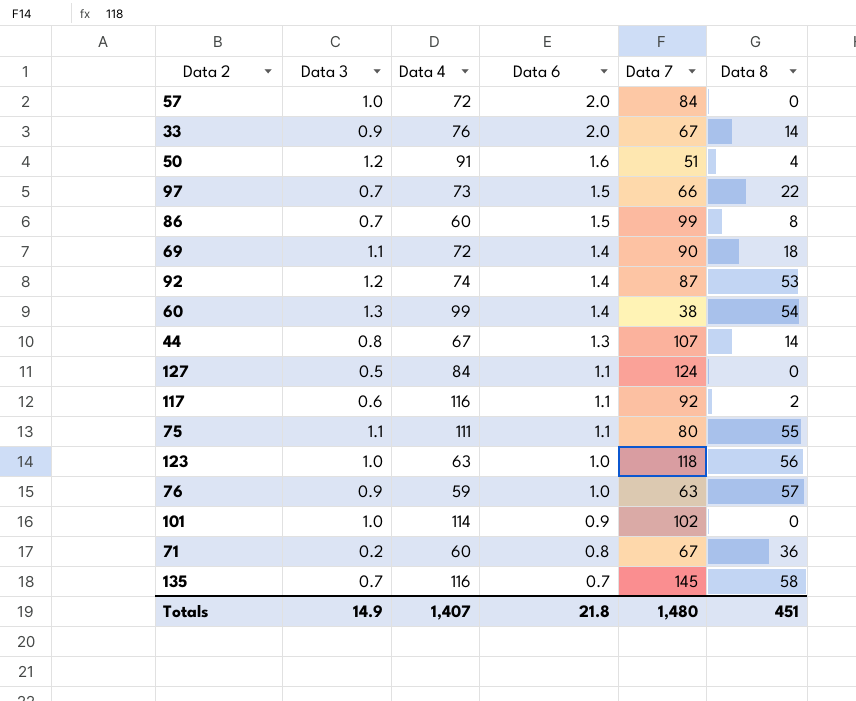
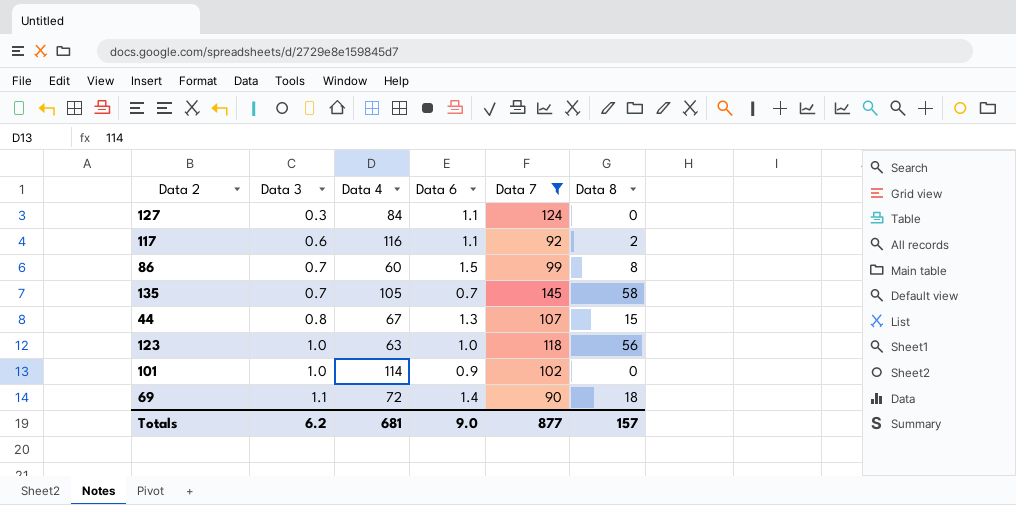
filter: none -> Data 7 >= 90
row order: Data 6 descending -> Data 3 ascending
127 | Data 3: 0.5 -> 0.3
135 | Data 4: 116 -> 105
44 | Data 8: 14 -> 15
Totals | Data 3: 14.9 -> 6.2
Totals | Data 4: 1,407 -> 681
Totals | Data 6: 21.8 -> 9.0
Totals | Data 7: 1,480 -> 877
Totals | Data 8: 451 -> 157

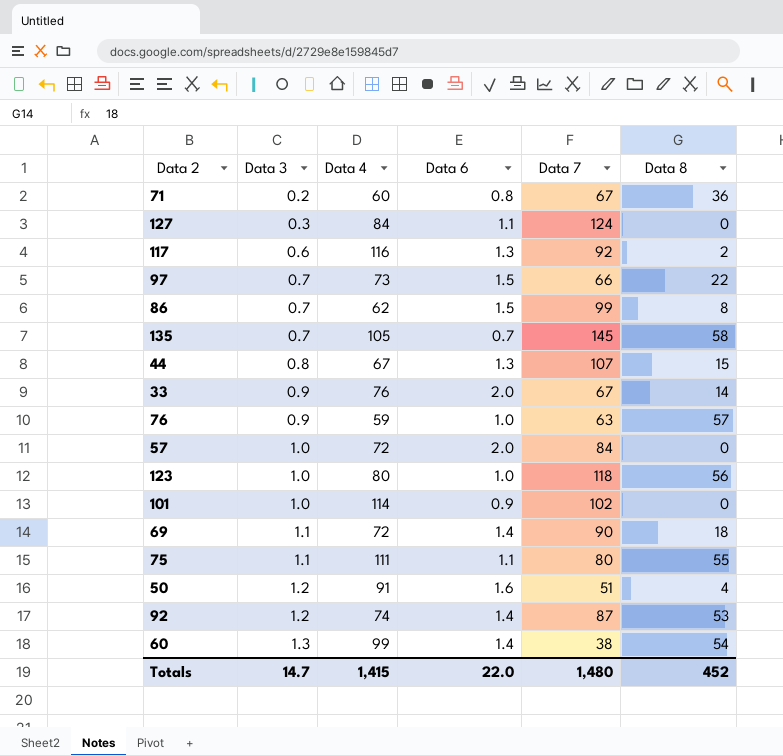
filter: Data 7 >= 90 -> none
117 | Data 6: 1.1 -> 1.3
86 | Data 4: 60 -> 62
123 | Data 4: 63 -> 80
Totals | Data 3: 6.2 -> 14.7
Totals | Data 4: 681 -> 1,415
Totals | Data 6: 9.0 -> 22.0
Totals | Data 7: 877 -> 1,480
Totals | Data 8: 157 -> 452

